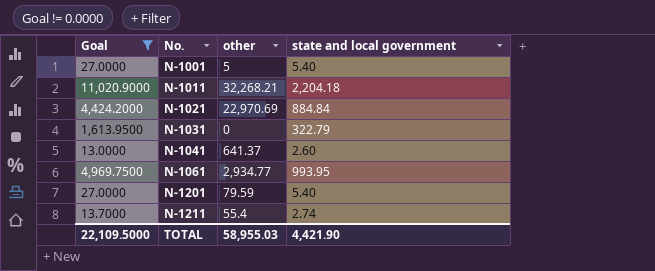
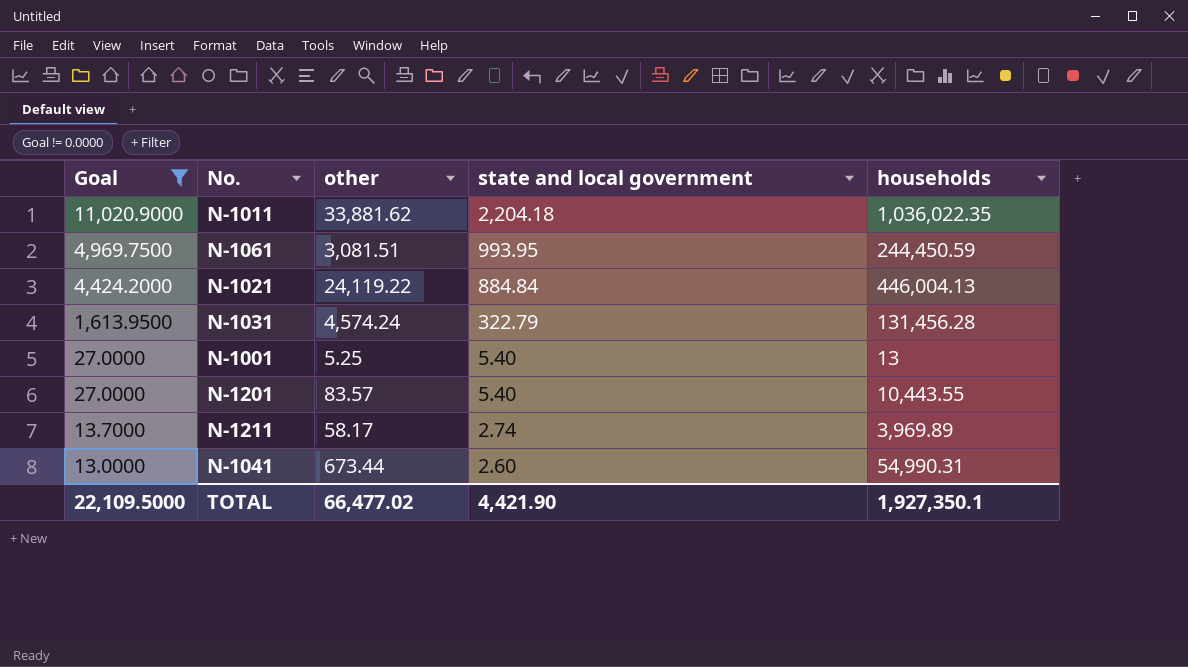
row order: No. ascending -> Goal descending
column households | position: none -> 5
N-1011 | other: 32,268.21 -> 33,881.62
N-1061 | other: 2,934.77 -> 3,081.51
N-1021 | other: 22,970.69 -> 24,119.22
N-1031 | other: 0 -> 4,574.24
N-1001 | other: 5 -> 5.25
N-1201 | other: 79.59 -> 83.57
N-1211 | other: 55.4 -> 58.17
N-1041 | other: 641.37 -> 673.44
TOTAL | other: 58,955.03 -> 66,477.02

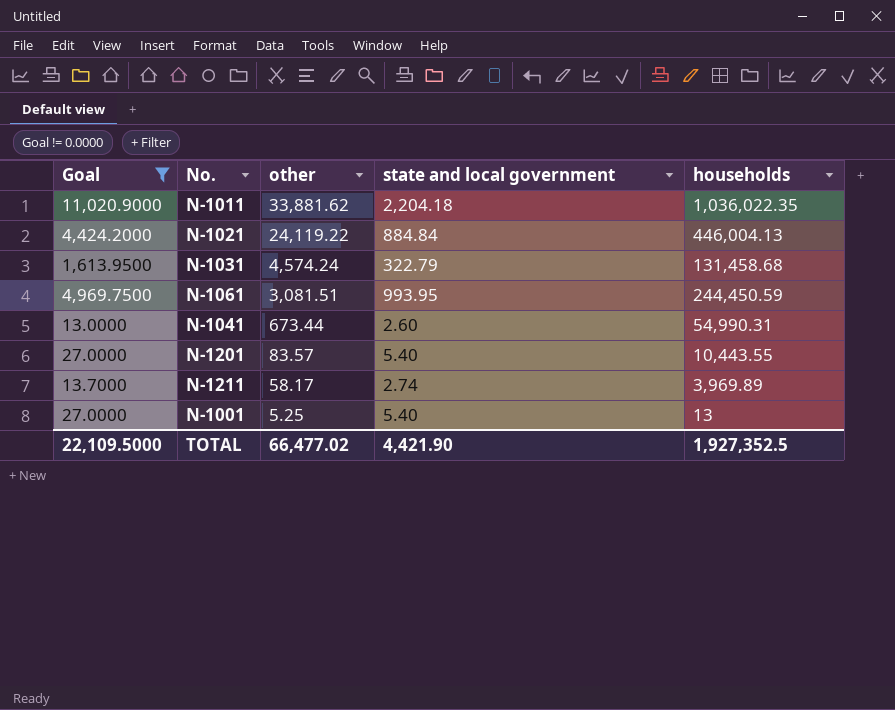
row order: Goal descending -> other descending
N-1031 | households: 131,456.28 -> 131,458.68
TOTAL | households: 1,927,350.1 -> 1,927,352.5

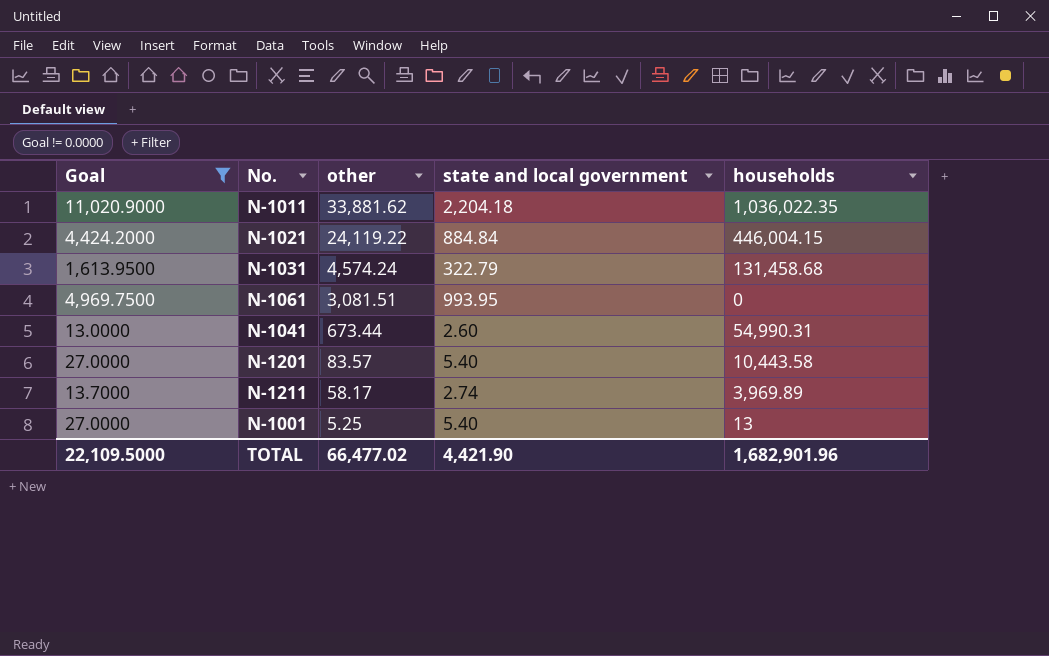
N-1021 | households: 446,004.13 -> 446,004.15
N-1061 | households: 244,450.59 -> 0
N-1201 | households: 10,443.55 -> 10,443.58
TOTAL | households: 1,927,352.5 -> 1,682,901.96

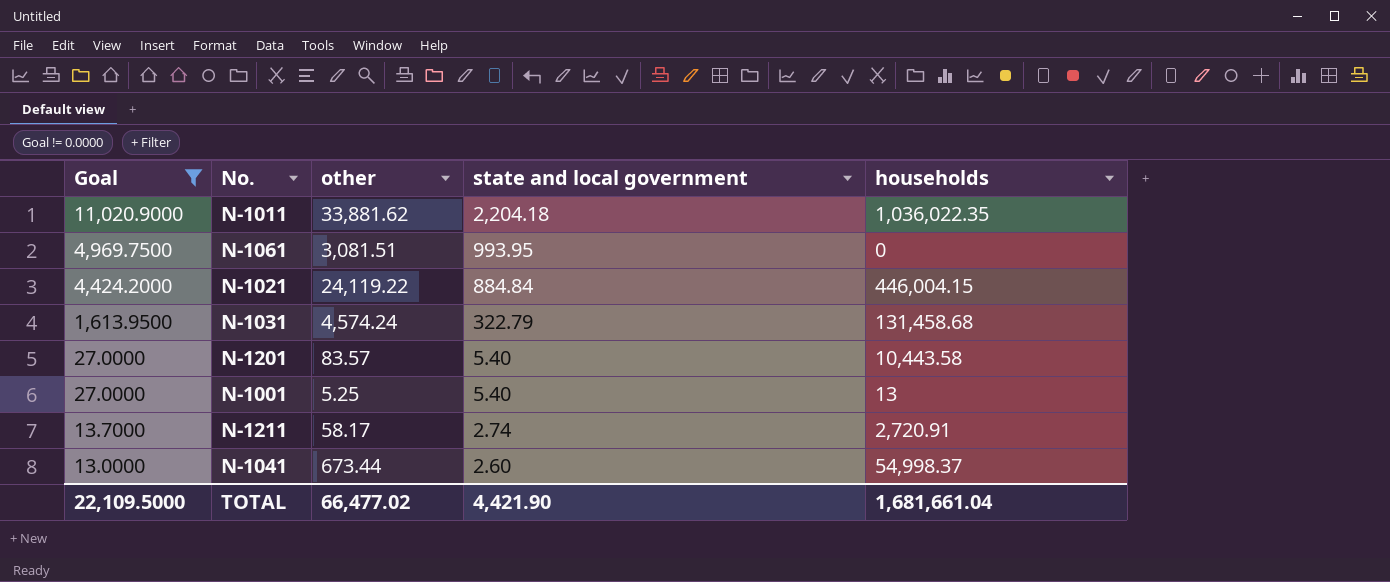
row order: other descending -> Goal descending
N-1211 | households: 3,969.89 -> 2,720.91
N-1041 | households: 54,990.31 -> 54,998.37
TOTAL | households: 1,682,901.96 -> 1,681,661.04

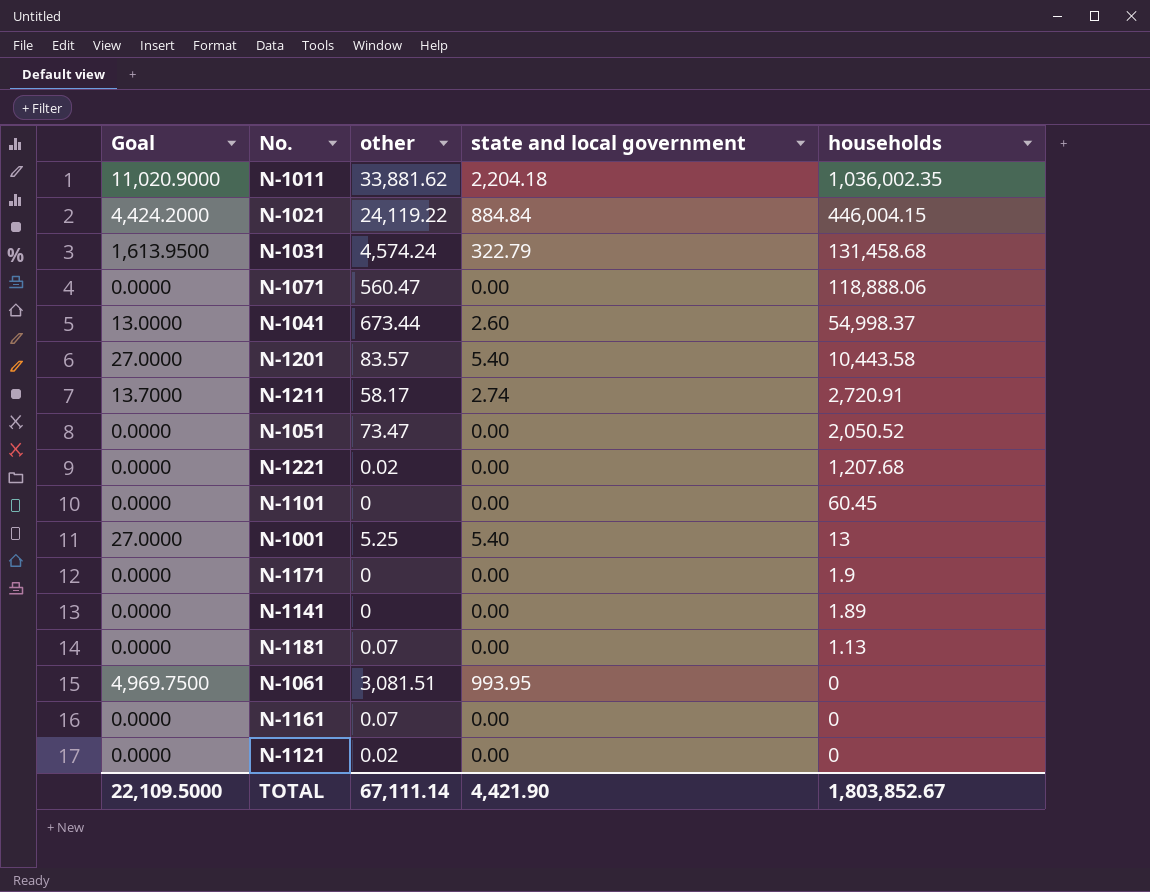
filter: Goal != 0.0000 -> none
row order: Goal descending -> households descending
N-1011 | households: 1,036,022.35 -> 1,036,002.35
TOTAL | other: 66,477.02 -> 67,111.14
TOTAL | households: 1,681,661.04 -> 1,803,852.67

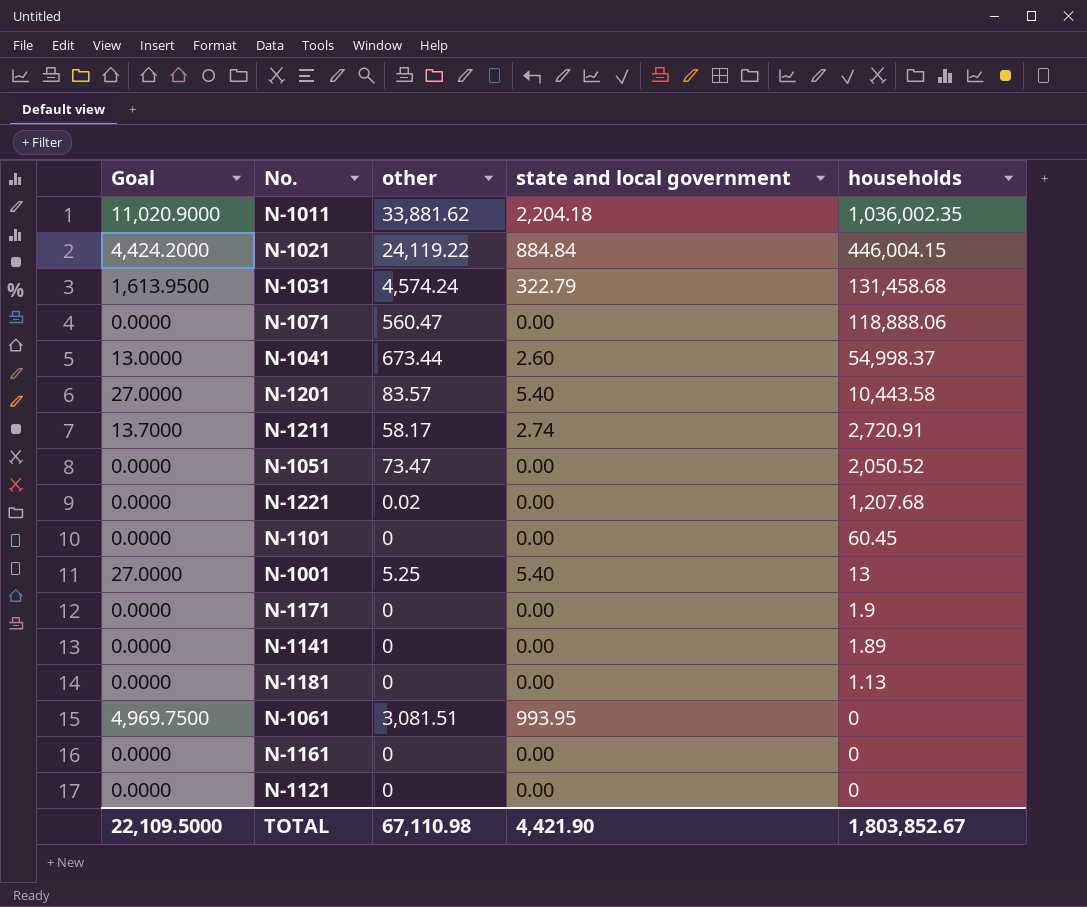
N-1181 | other: 0.07 -> 0
N-1161 | other: 0.07 -> 0
N-1121 | other: 0.02 -> 0
TOTAL | other: 67,111.14 -> 67,110.98

